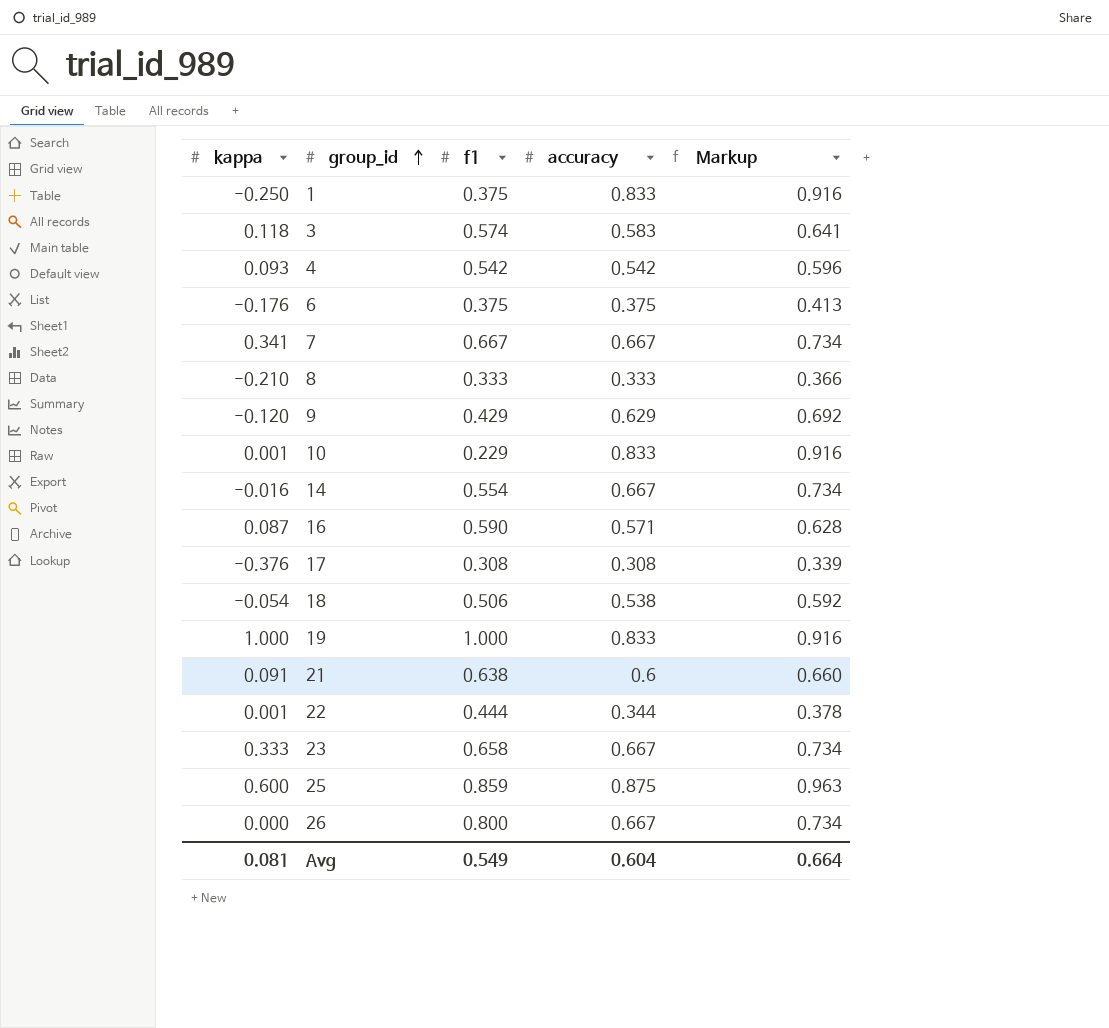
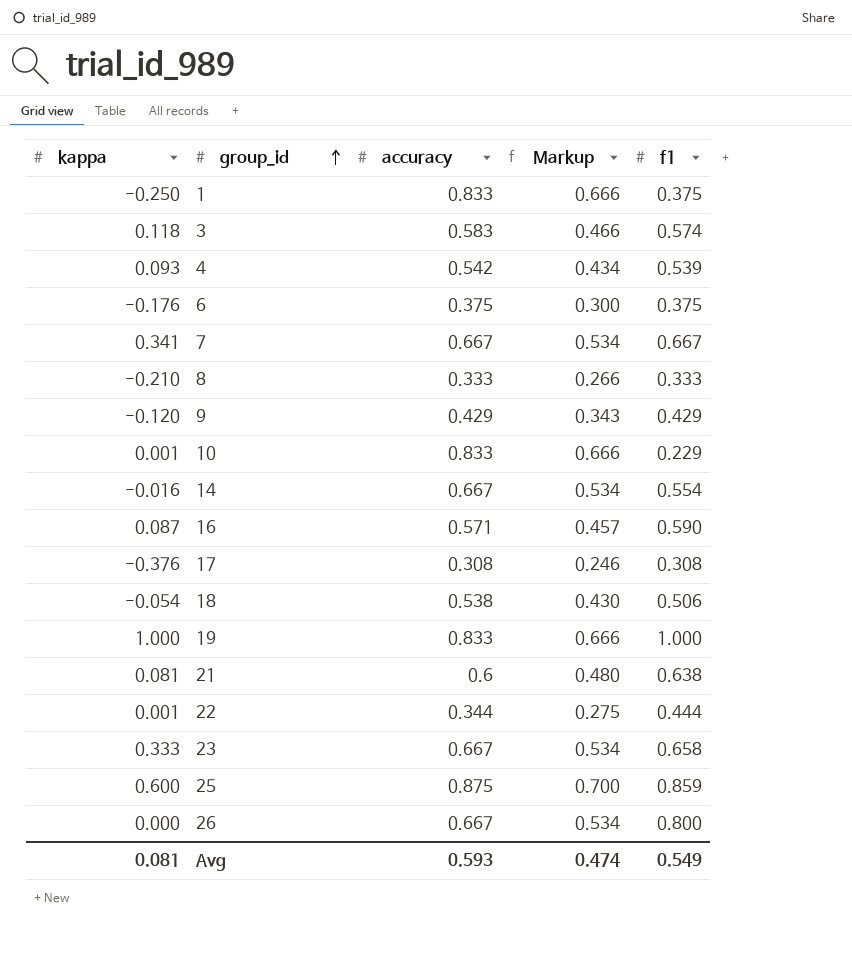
column Markup | formula: [accuracy] * 1.1 -> [accuracy] * 0.8
column f1 | position: 3 -> 5
4 | f1: 0.542 -> 0.539
9 | accuracy: 0.629 -> 0.429
21 | kappa: 0.091 -> 0.081
Avg | accuracy: 0.604 -> 0.593
Avg | Markup: 0.664 -> 0.474

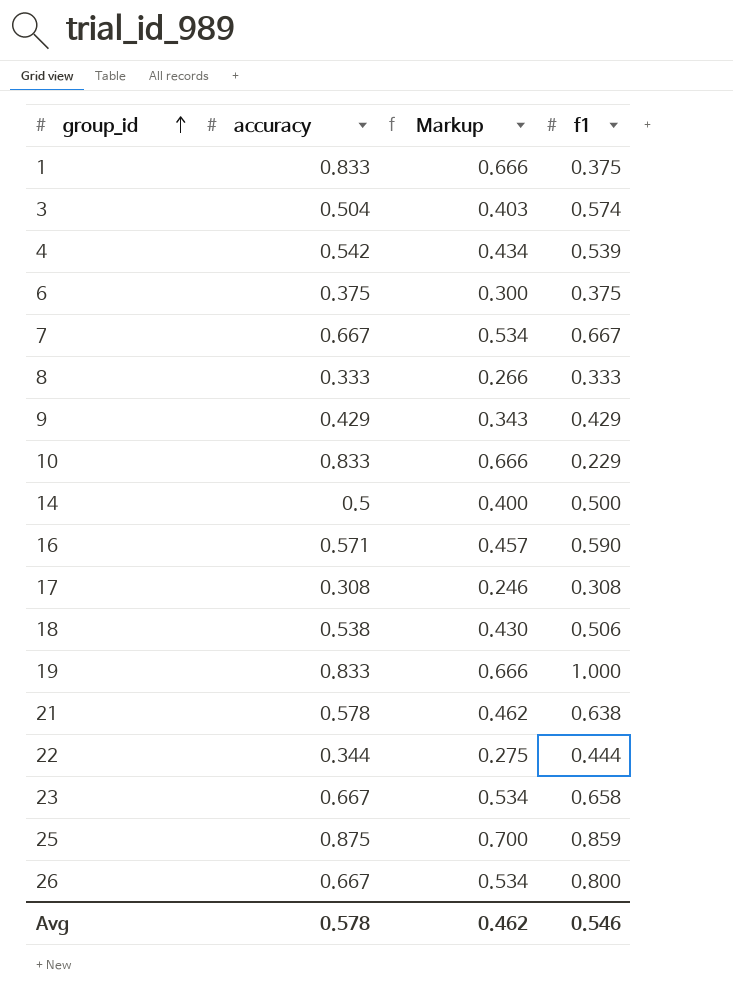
column kappa | position: 1 -> none
3 | accuracy: 0.583 -> 0.504
3 | Markup: 0.466 -> 0.403
14 | accuracy: 0.667 -> 0.5
14 | Markup: 0.534 -> 0.400
14 | f1: 0.554 -> 0.500
21 | accuracy: 0.6 -> 0.578
21 | Markup: 0.480 -> 0.462
Avg | accuracy: 0.593 -> 0.578
Avg | Markup: 0.474 -> 0.462
Avg | f1: 0.549 -> 0.546

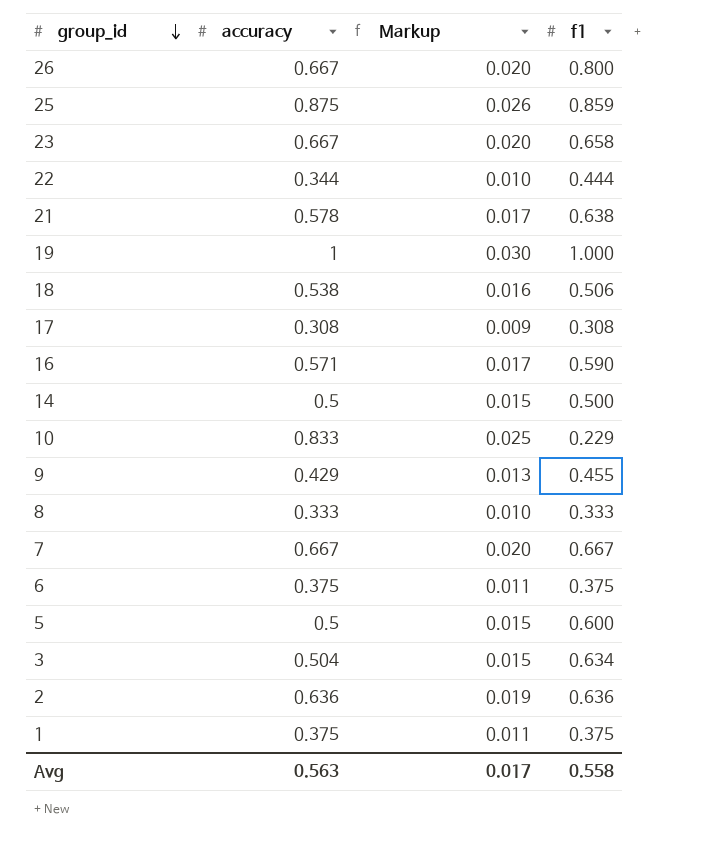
row order: group_id ascending -> group_id descending
column Markup | formula: [accuracy] * 0.8 -> [accuracy] * 0.03
row 4: 0.542 | 0.434 | 0.539 -> none
19 | accuracy: 0.833 -> 1
9 | f1: 0.429 -> 0.455
row 5: none -> 0.5 | 0.015 | 0.600
3 | f1: 0.574 -> 0.634
row 2: none -> 0.636 | 0.019 | 0.636
1 | accuracy: 0.833 -> 0.375
Avg | accuracy: 0.578 -> 0.563
Avg | Markup: 0.462 -> 0.017
Avg | f1: 0.546 -> 0.558

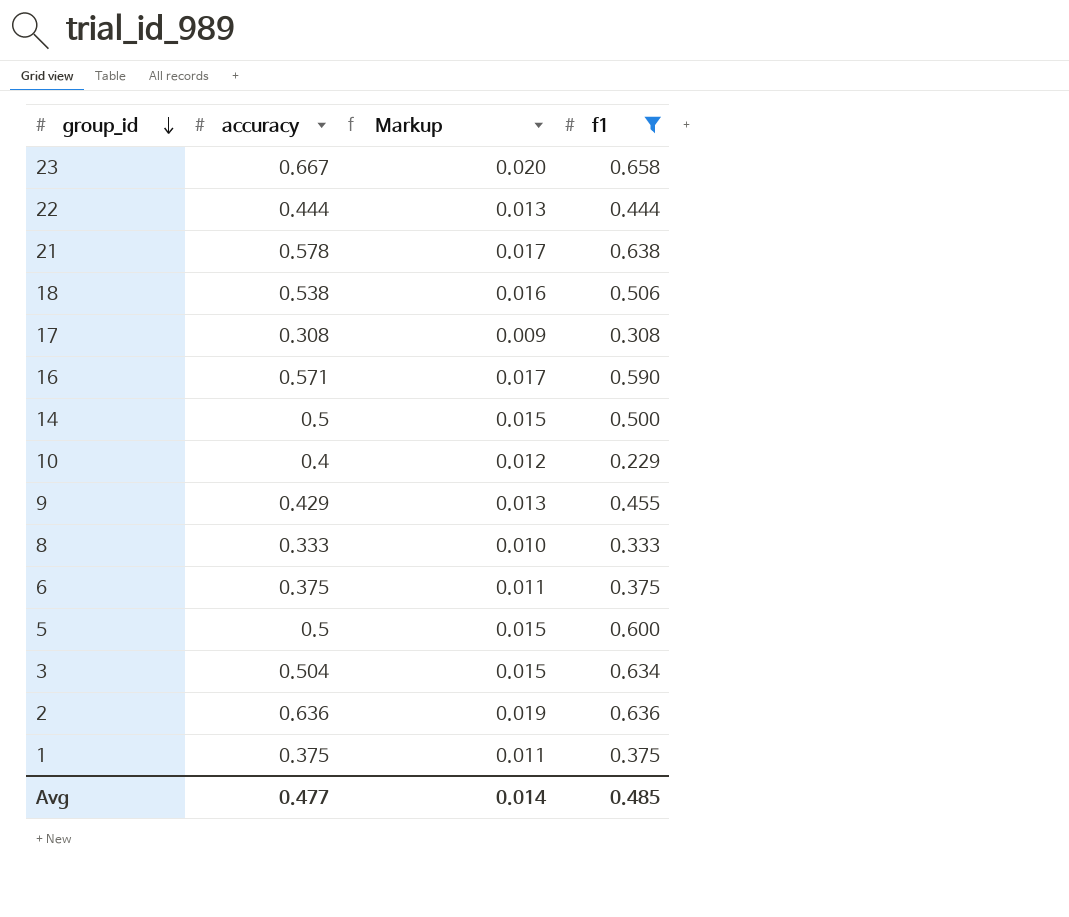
filter: none -> f1 <= 0.658
22 | accuracy: 0.344 -> 0.444
22 | Markup: 0.010 -> 0.013
10 | accuracy: 0.833 -> 0.4
10 | Markup: 0.025 -> 0.012
Avg | accuracy: 0.563 -> 0.477
Avg | Markup: 0.017 -> 0.014
Avg | f1: 0.558 -> 0.485

